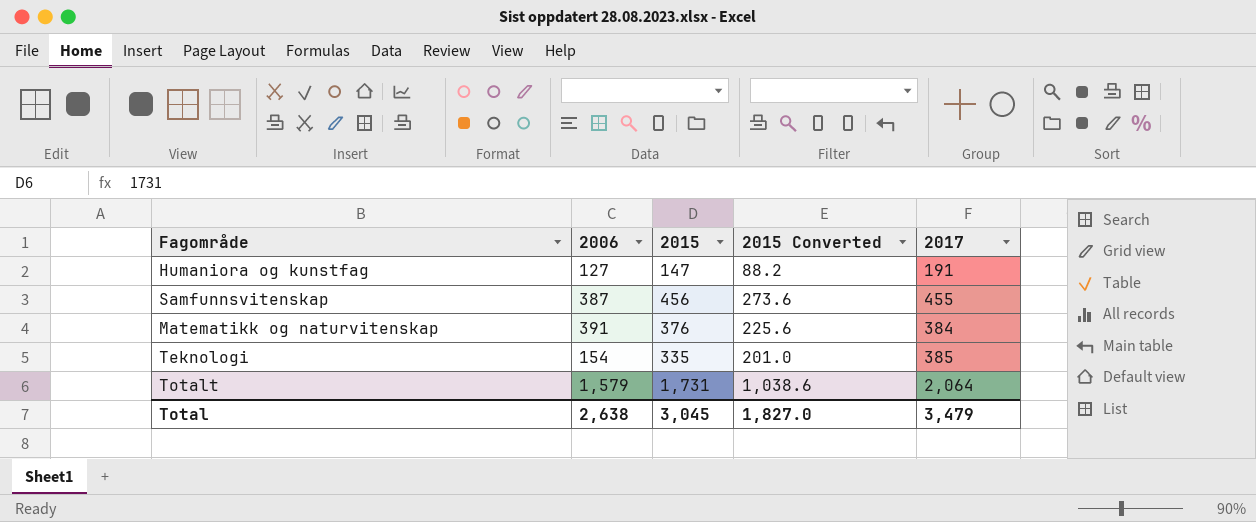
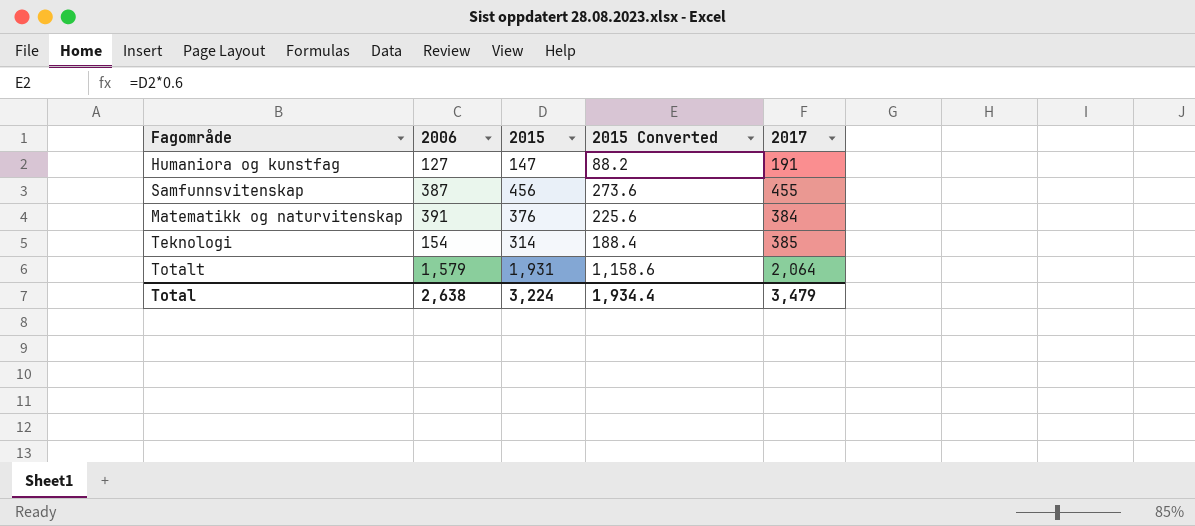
Teknologi | 2015: 335 -> 314
Teknologi | 2015 Converted: 201.0 -> 188.4
Totalt | 2015: 1,731 -> 1,931
Totalt | 2015 Converted: 1,038.6 -> 1,158.6
Total | 2015: 3,045 -> 3,224
Total | 2015 Converted: 1,827.0 -> 1,934.4

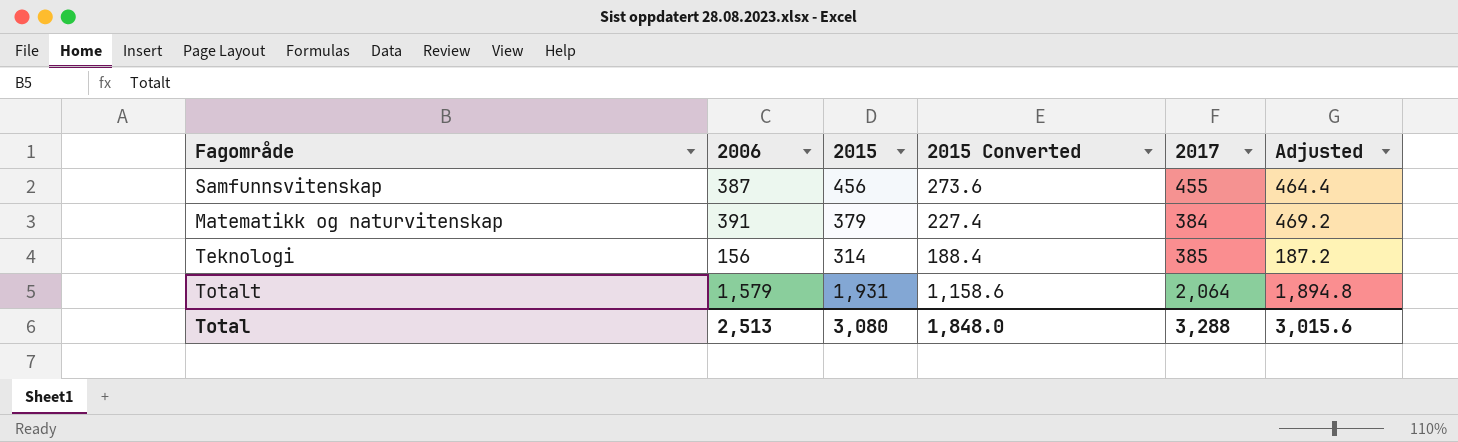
column Adjusted | formula: none -> [2006] * 1.2
row Humaniora og kunstfag: 127 | 147 | 88.2 | 191 -> none
Matematikk og naturvitenskap | 2015: 376 -> 379
Matematikk og naturvitenskap | 2015 Converted: 225.6 -> 227.4
Teknologi | 2006: 154 -> 156
Total | 2006: 2,638 -> 2,513
Total | 2015: 3,224 -> 3,080
Total | 2015 Converted: 1,934.4 -> 1,848.0
Total | 2017: 3,479 -> 3,288

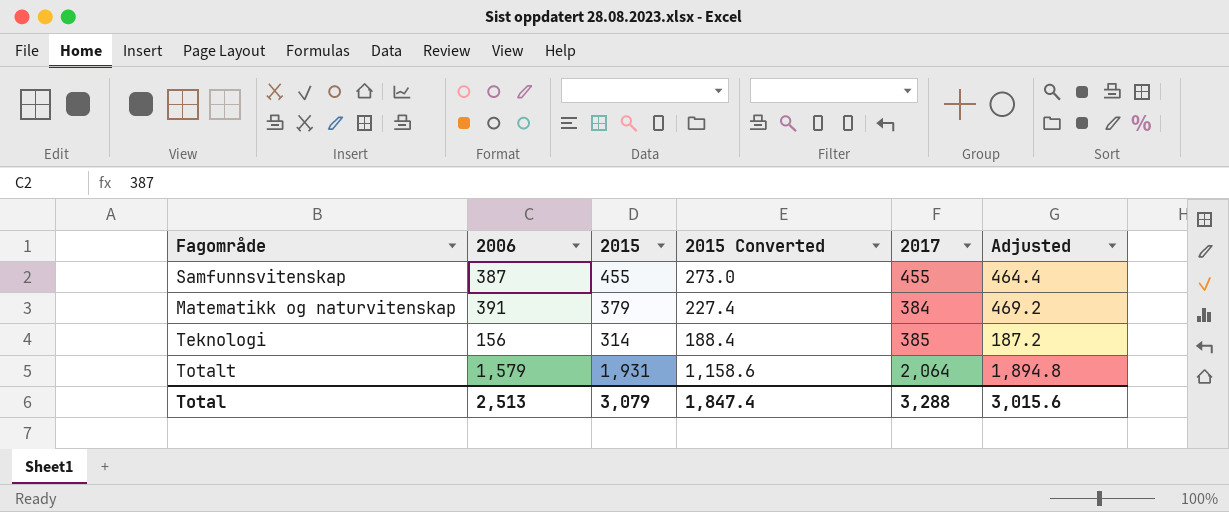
Samfunnsvitenskap | 2015: 456 -> 455
Samfunnsvitenskap | 2015 Converted: 273.6 -> 273.0
Total | 2015: 3,080 -> 3,079
Total | 2015 Converted: 1,848.0 -> 1,847.4

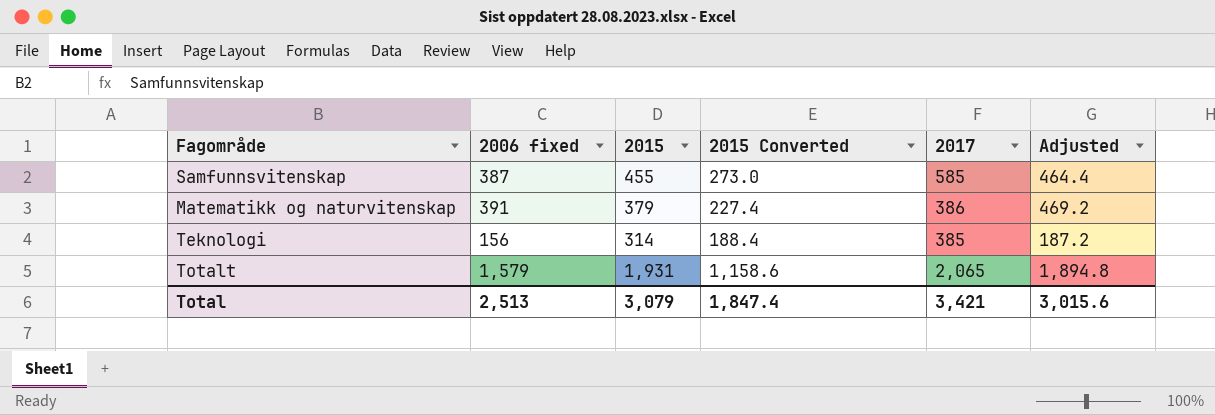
column name: 2006 -> 2006 fixed
Samfunnsvitenskap | 2017: 455 -> 585
Matematikk og naturvitenskap | 2017: 384 -> 386
Totalt | 2017: 2,064 -> 2,065
Total | 2017: 3,288 -> 3,421

